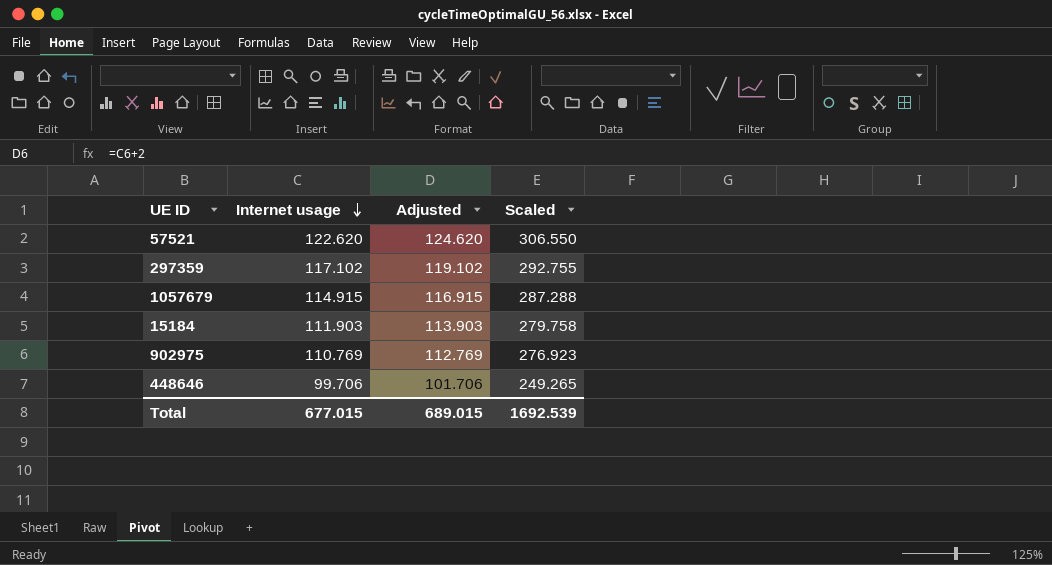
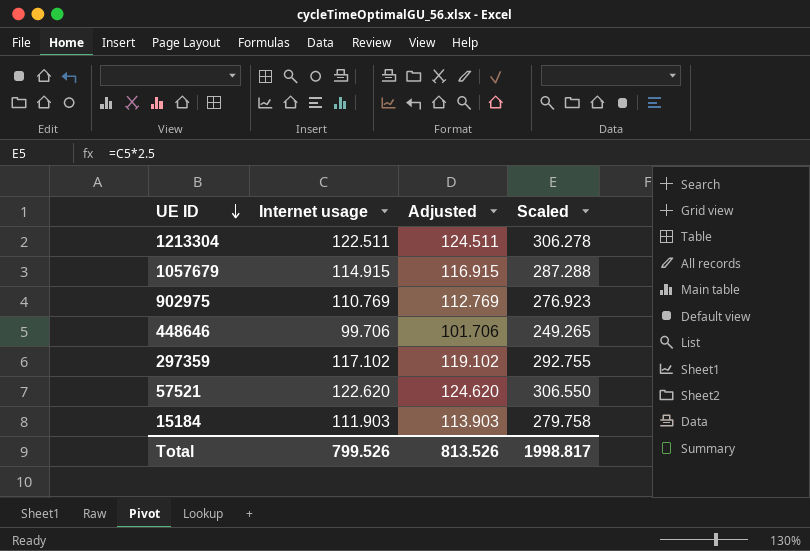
row order: Internet usage descending -> UE ID descending
row 1213304: none -> 122.511 | 124.511 | 306.278
Total | Internet usage: 677.015 -> 799.526
Total | Adjusted: 689.015 -> 813.526
Total | Scaled: 1692.539 -> 1998.817

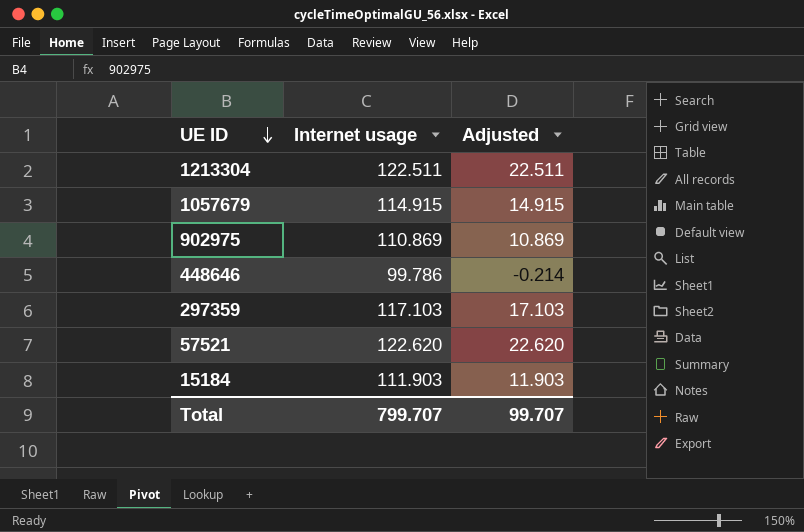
column Scaled | formula: [Internet usage] * 2.5 -> none
column Adjusted | formula: [Internet usage] + 2 -> [Internet usage] - 100
902975 | Internet usage: 110.769 -> 110.869
448646 | Internet usage: 99.706 -> 99.786
297359 | Internet usage: 117.102 -> 117.103
Total | Internet usage: 799.526 -> 799.707
Total | Adjusted: 813.526 -> 99.707

